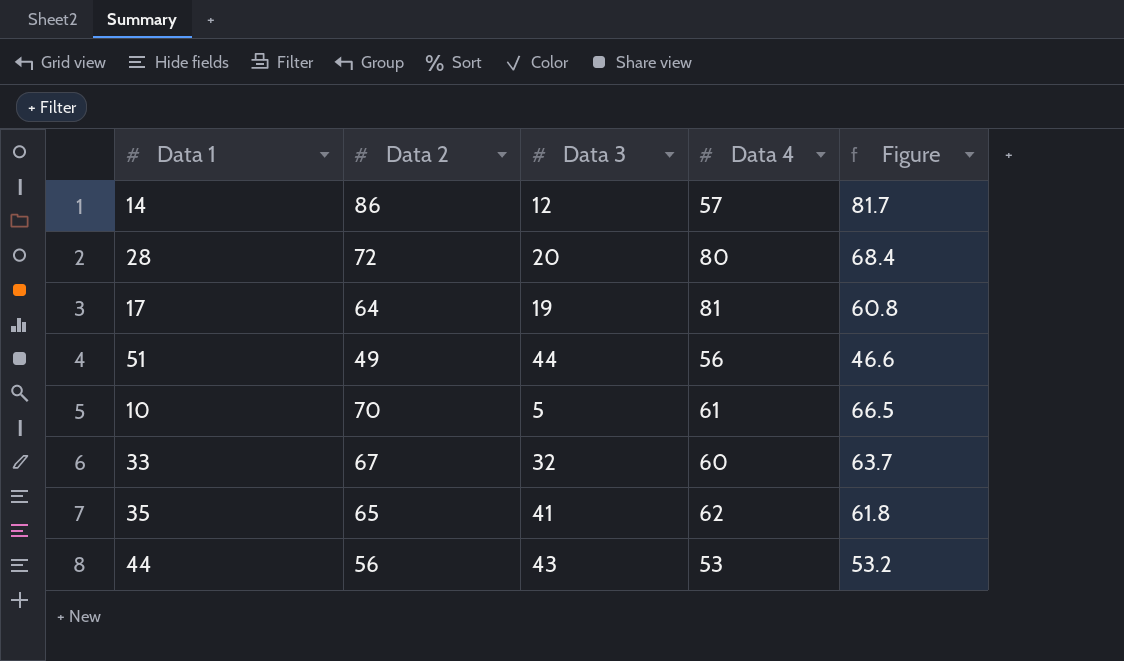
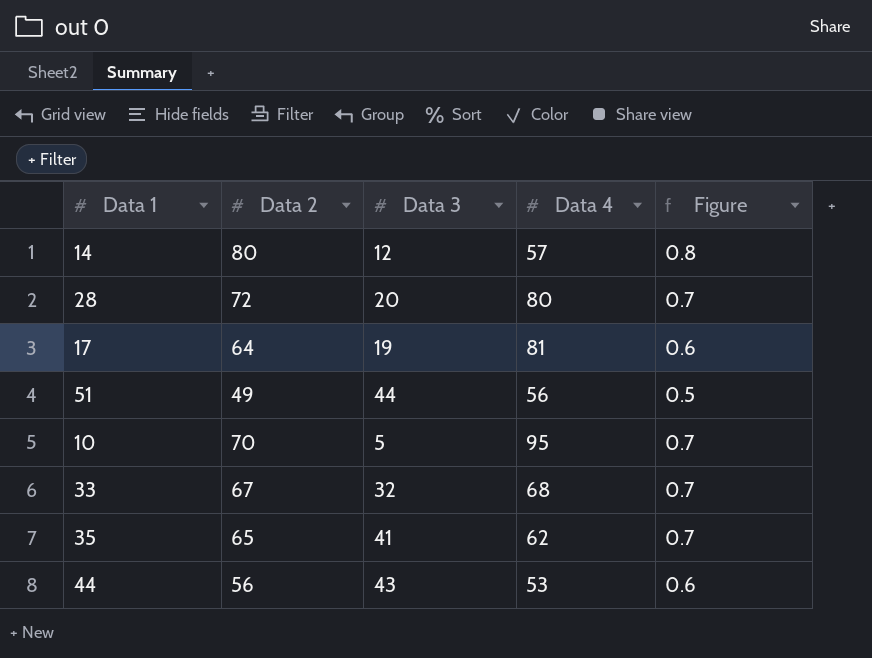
column Figure | formula: [Data 2] * 0.95 -> [Data 2] * 0.01
14 | Data 2: 86 -> 80
10 | Data 4: 61 -> 95
33 | Data 4: 60 -> 68

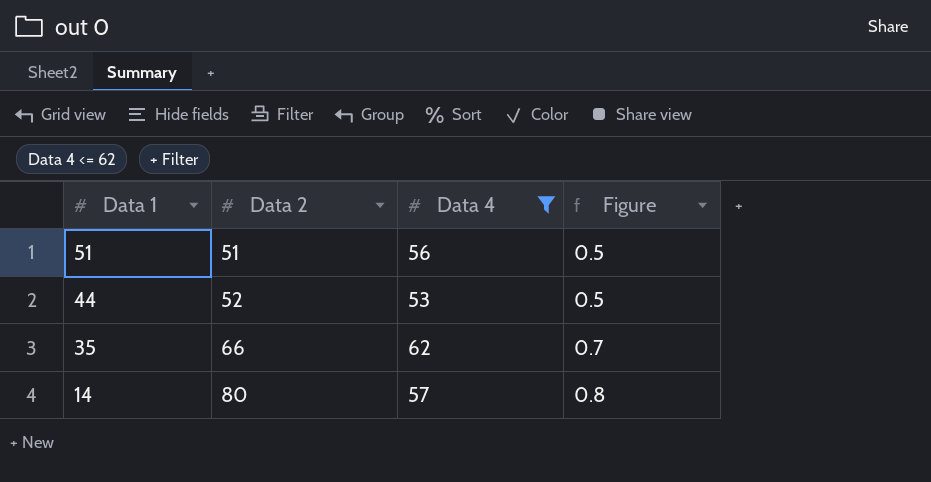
filter: none -> Data 4 <= 62
row order: none -> Data 1 descending
column Data 3 | position: 3 -> none
51 | Data 2: 49 -> 51
44 | Data 2: 56 -> 52
44 | Figure: 0.6 -> 0.5
35 | Data 2: 65 -> 66

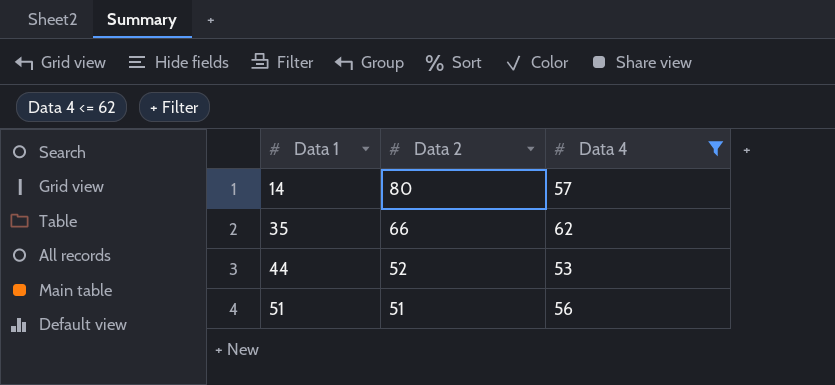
row order: Data 1 descending -> Data 1 ascending
column Figure | formula: [Data 2] * 0.01 -> none

